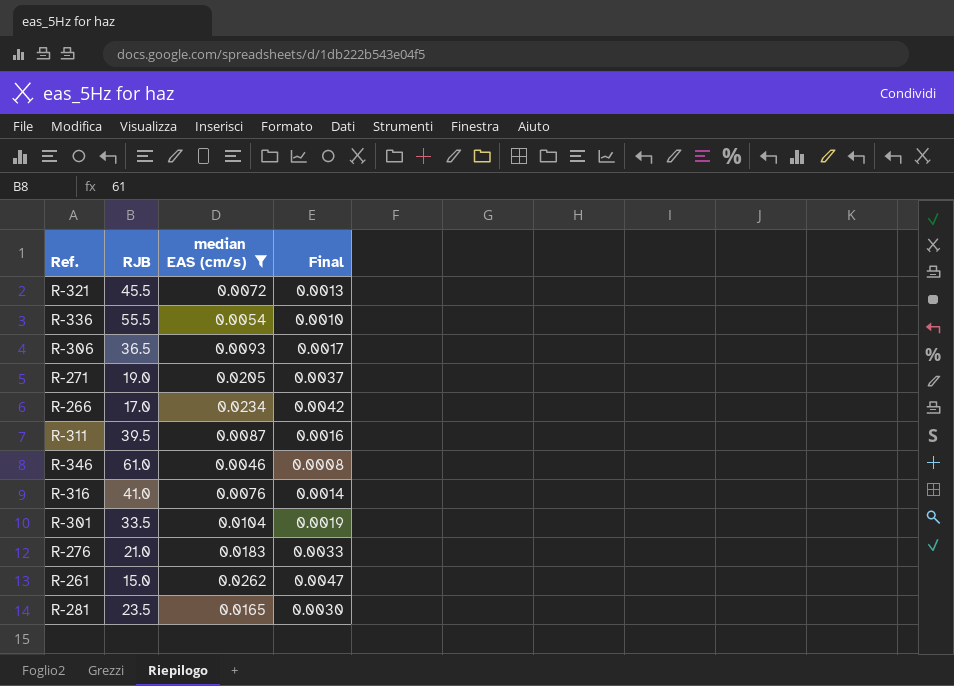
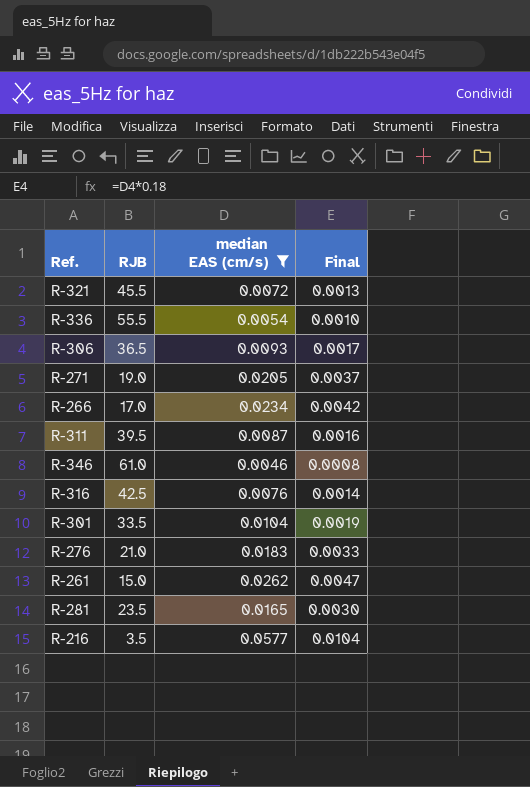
R-316 | RJB: 41.0 -> 42.5
row R-216: none -> 3.5 | 0.0577 | 0.0104

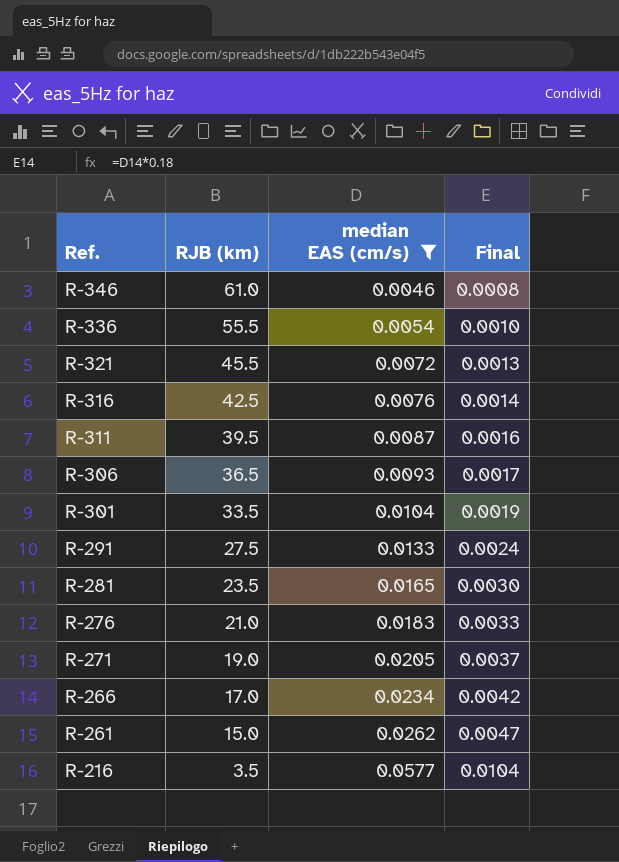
row order: none -> Ref. descending
column name: RJB -> RJB (km)
row R-291: none -> 27.5 | 0.0133 | 0.0024

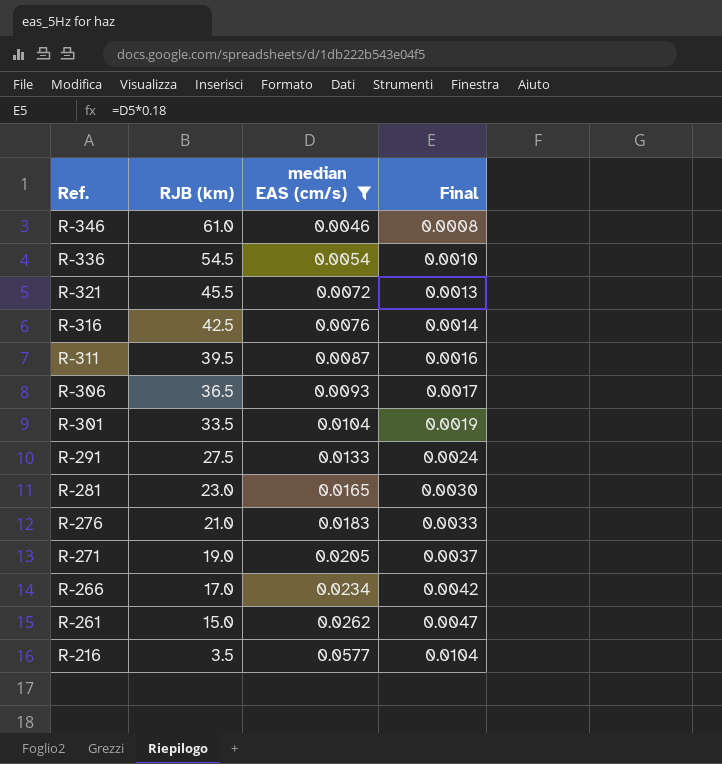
R-336 | RJB (km): 55.5 -> 54.5
R-281 | RJB (km): 23.5 -> 23.0

